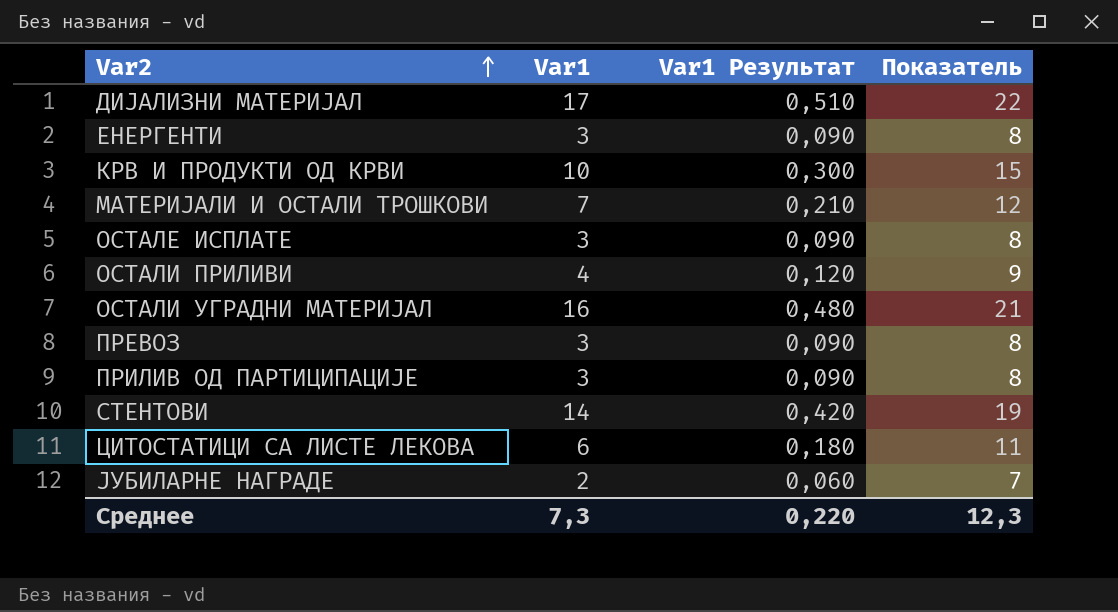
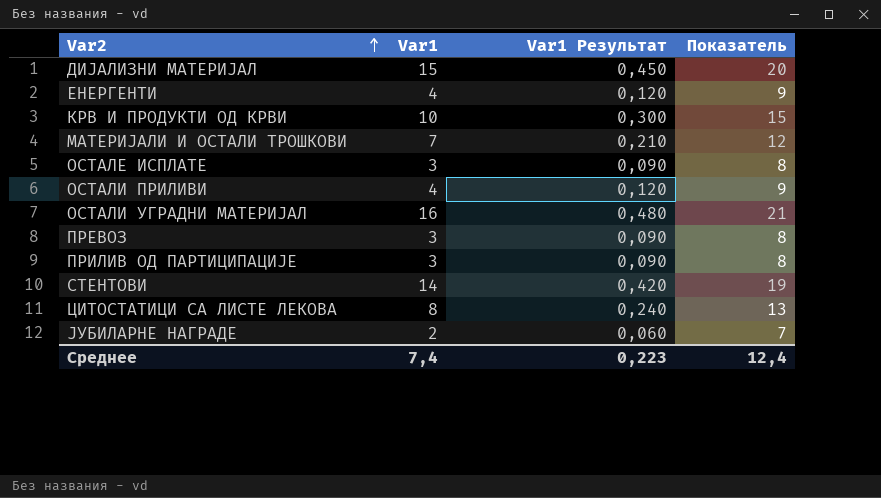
ДИЈАЛИЗНИ МАТЕРИЈАЛ | Var1: 17 -> 15
ДИЈАЛИЗНИ МАТЕРИЈАЛ | Var1 Результат: 0,510 -> 0,450
ДИЈАЛИЗНИ МАТЕРИЈАЛ | Показатель: 22 -> 20
ЕНЕРГЕНТИ | Var1: 3 -> 4
ЕНЕРГЕНТИ | Var1 Результат: 0,090 -> 0,120
ЕНЕРГЕНТИ | Показатель: 8 -> 9
ЦИТОСТАТИЦИ СА ЛИСТЕ ЛЕКОВА | Var1: 6 -> 8
ЦИТОСТАТИЦИ СА ЛИСТЕ ЛЕКОВА | Var1 Результат: 0,180 -> 0,240
ЦИТОСТАТИЦИ СА ЛИСТЕ ЛЕКОВА | Показатель: 11 -> 13
Среднее | Var1: 7,3 -> 7,4
Среднее | Var1 Результат: 0,220 -> 0,223
Среднее | Показатель: 12,3 -> 12,4

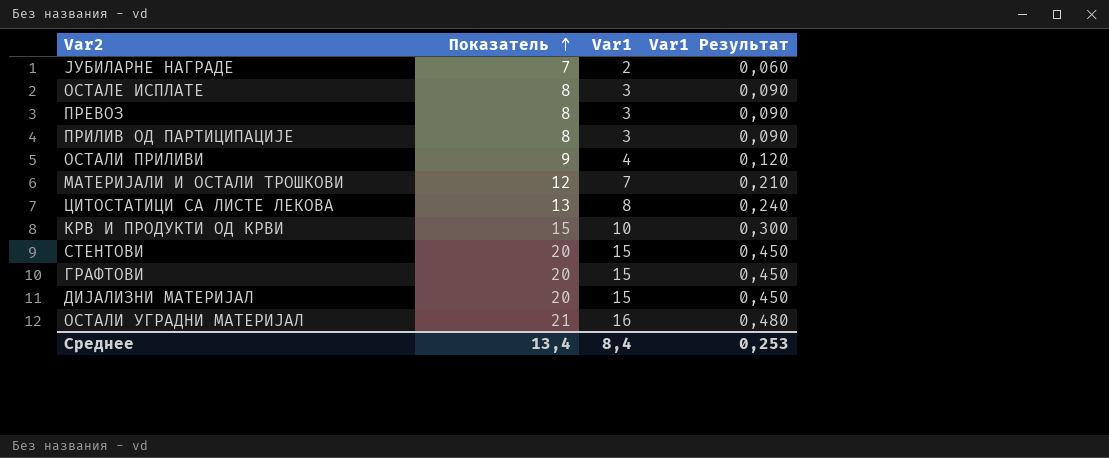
row order: Var2 ascending -> Показатель ascending
column Показатель | position: 4 -> 2
row ЕНЕРГЕНТИ: 4 | 0,120 | 9 -> none
СТЕНТОВИ | Показатель: 19 -> 20
СТЕНТОВИ | Var1: 14 -> 15
СТЕНТОВИ | Var1 Результат: 0,420 -> 0,450
row ГРАФТОВИ: none -> 20 | 15 | 0,450
Среднее | Показатель: 12,4 -> 13,4
Среднее | Var1: 7,4 -> 8,4
Среднее | Var1 Результат: 0,223 -> 0,253

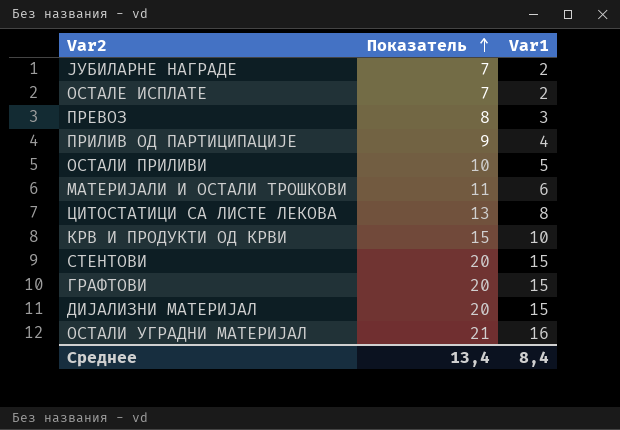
column Var1 Результат | formula: [Var1] * 0,03 -> none
ОСТАЛЕ ИСПЛАТЕ | Показатель: 8 -> 7
ОСТАЛЕ ИСПЛАТЕ | Var1: 3 -> 2
ПРИЛИВ ОД ПАРТИЦИПАЦИЈЕ | Показатель: 8 -> 9
ПРИЛИВ ОД ПАРТИЦИПАЦИЈЕ | Var1: 3 -> 4
ОСТАЛИ ПРИЛИВИ | Показатель: 9 -> 10
ОСТАЛИ ПРИЛИВИ | Var1: 4 -> 5
МАТЕРИЈАЛИ И ОСТАЛИ ТРОШКОВИ | Показатель: 12 -> 11
МАТЕРИЈАЛИ И ОСТАЛИ ТРОШКОВИ | Var1: 7 -> 6

